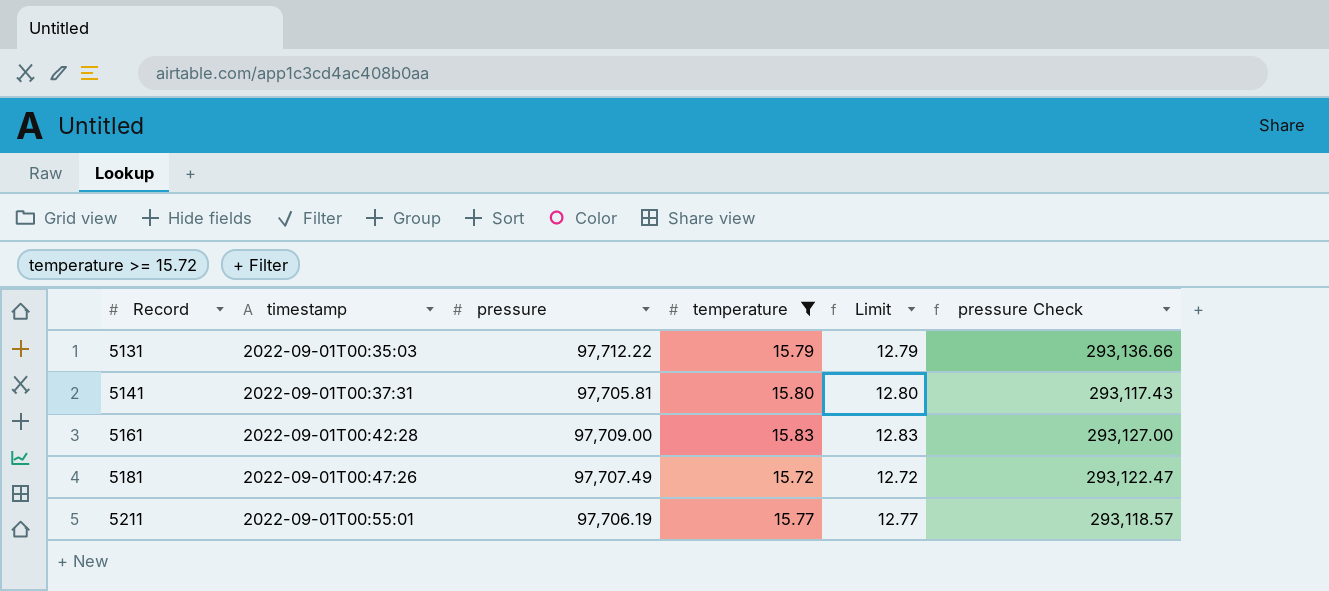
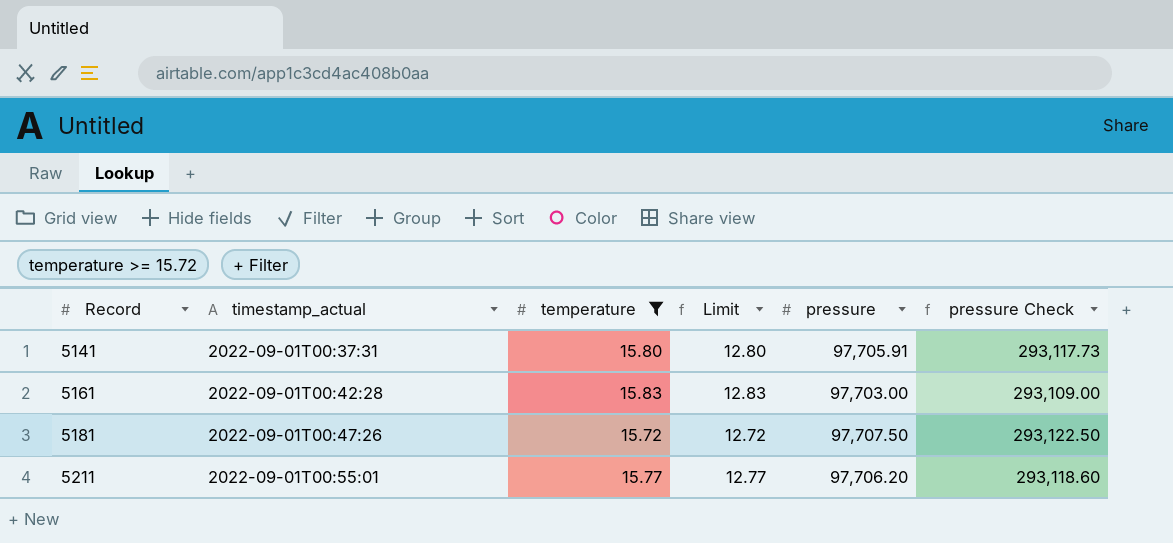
column name: timestamp -> timestamp_actual
column pressure | position: 3 -> 5
row 5131: 2022-09-01T00:35:03 | 97,712.22 | 15.79 | 12.79 | 293,136.66 -> none
5141 | pressure: 97,705.81 -> 97,705.91
5141 | pressure Check: 293,117.43 -> 293,117.73
5161 | pressure: 97,709.00 -> 97,703.00
5161 | pressure Check: 293,127.00 -> 293,109.00
5181 | pressure: 97,707.49 -> 97,707.50
5181 | pressure Check: 293,122.47 -> 293,122.50
5211 | pressure: 97,706.19 -> 97,706.20
5211 | pressure Check: 293,118.57 -> 293,118.60

